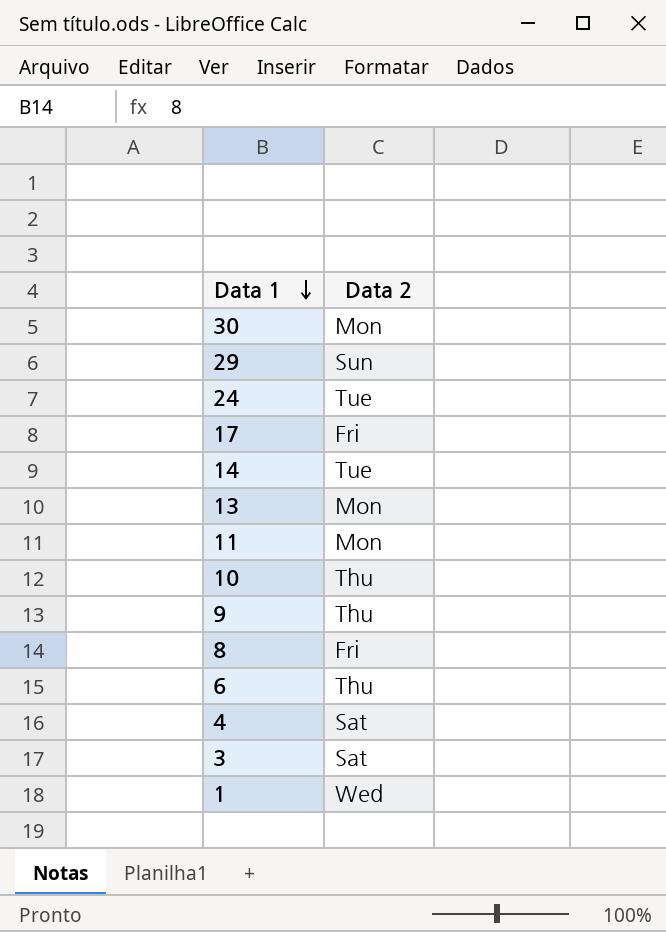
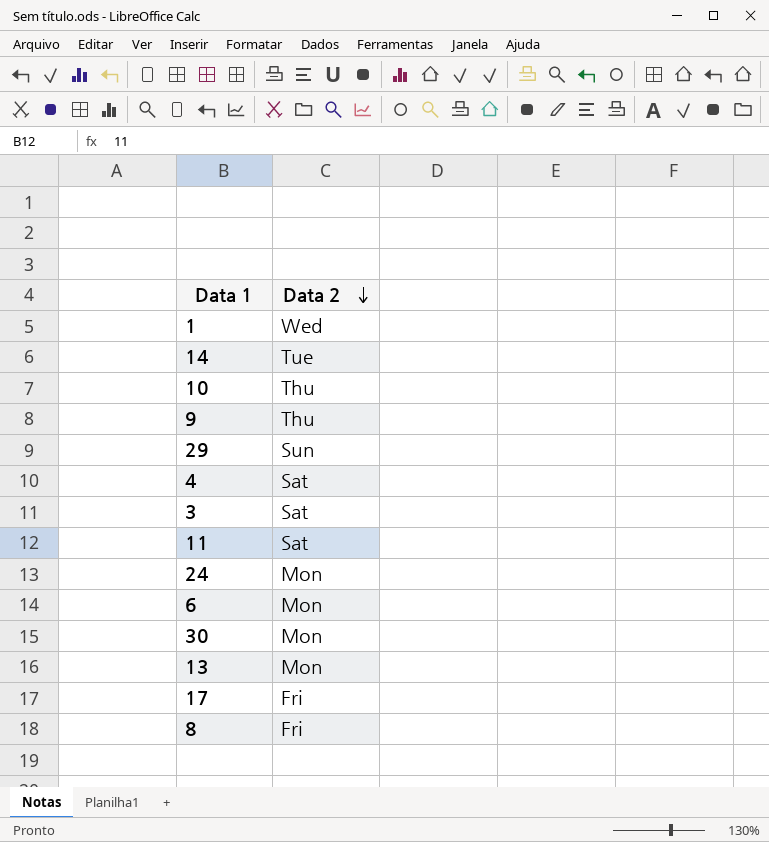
row order: Data 1 descending -> Data 2 descending
11 | Data 2: Mon -> Sat
24 | Data 2: Tue -> Mon
6 | Data 2: Thu -> Mon

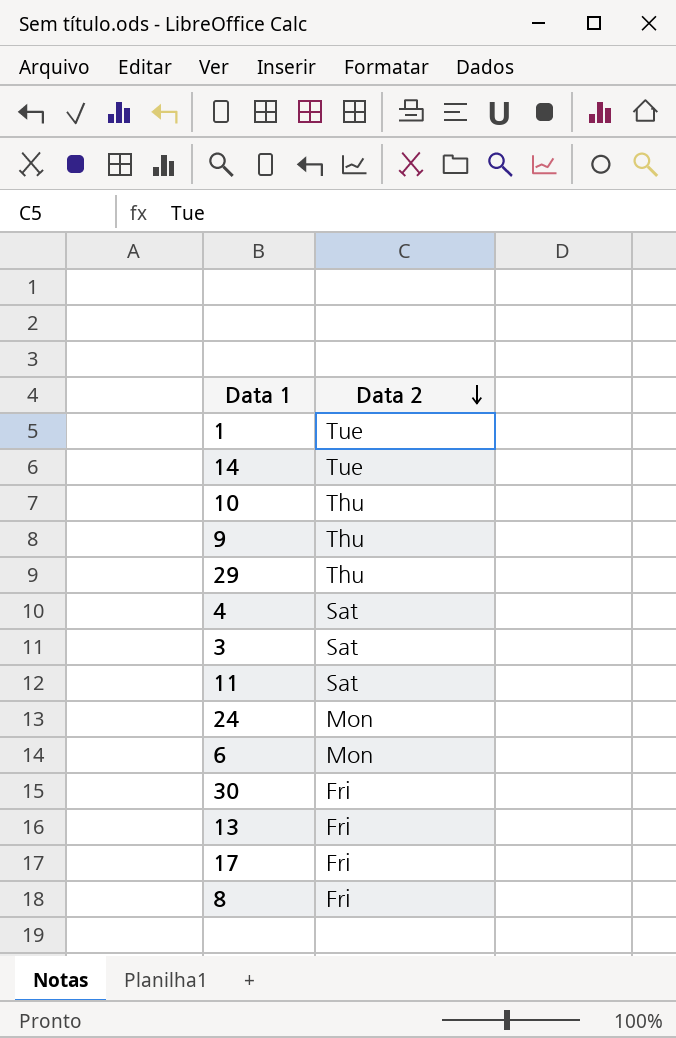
1 | Data 2: Wed -> Tue
29 | Data 2: Sun -> Thu
30 | Data 2: Mon -> Fri
13 | Data 2: Mon -> Fri

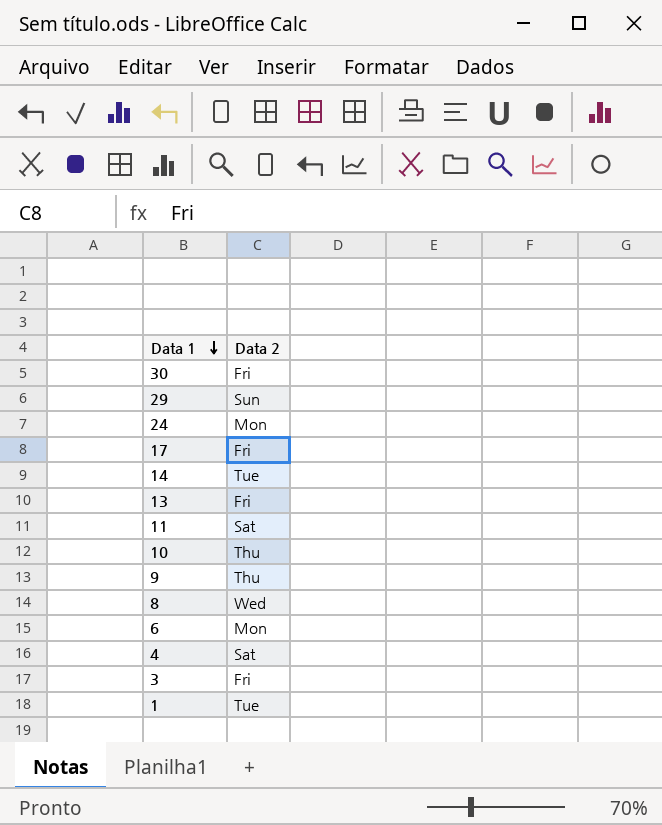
row order: Data 2 descending -> Data 1 descending
29 | Data 2: Thu -> Sun
8 | Data 2: Fri -> Wed
3 | Data 2: Sat -> Fri

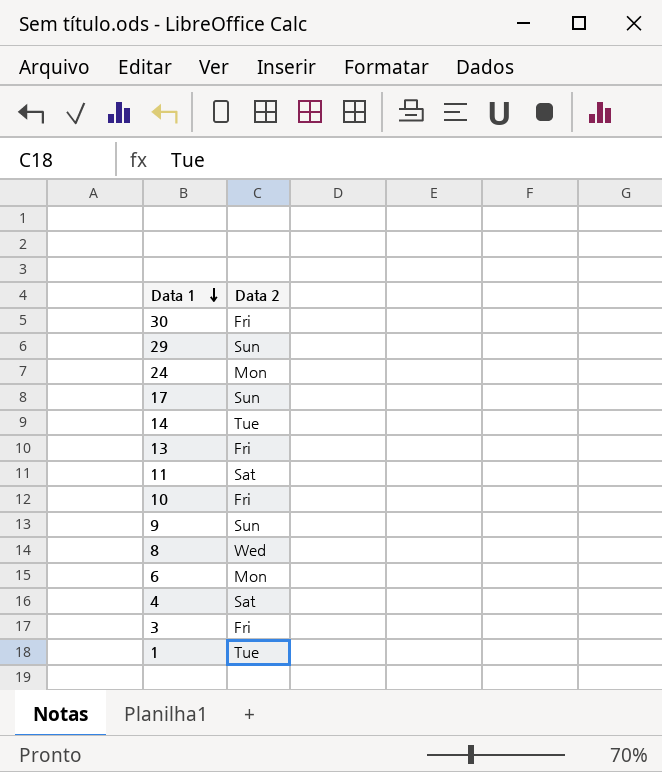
17 | Data 2: Fri -> Sun
10 | Data 2: Thu -> Fri
9 | Data 2: Thu -> Sun

